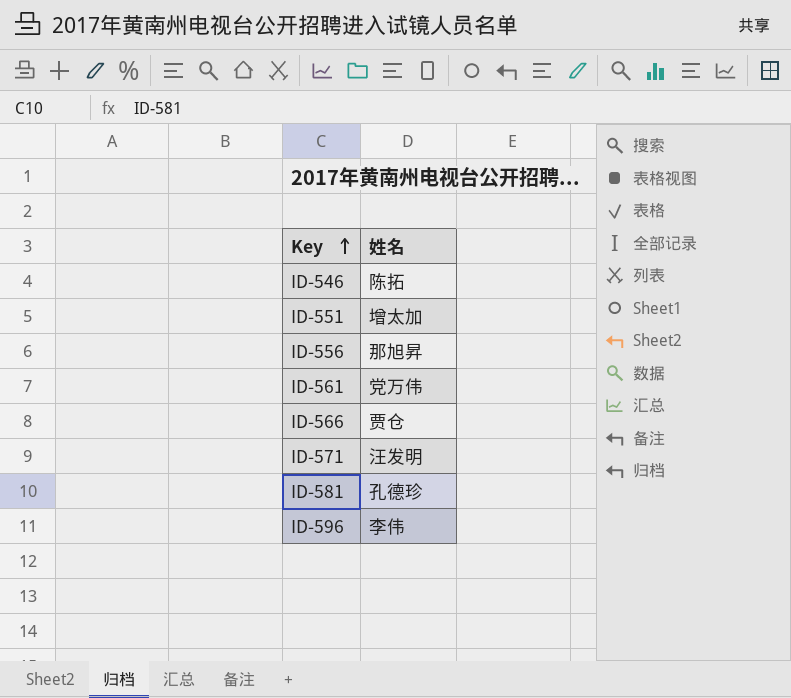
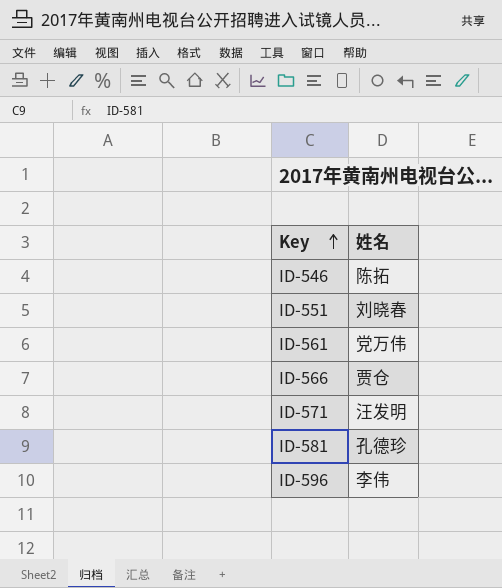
row ID-556: 那旭昇 -> none
ID-551 | 姓名: 增太加 -> 刘晓春

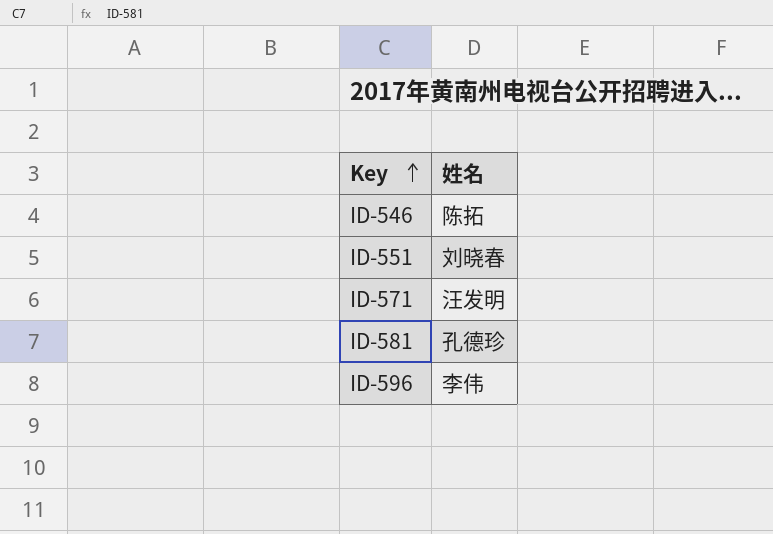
row ID-561: 党万伟 -> none
row ID-566: 贾仓 -> none

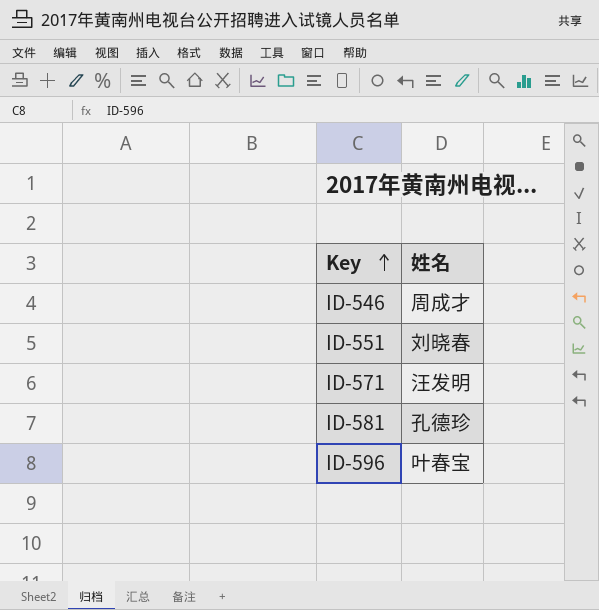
ID-546 | 姓名: 陈拓 -> 周成才
ID-596 | 姓名: 李伟 -> 叶春宝

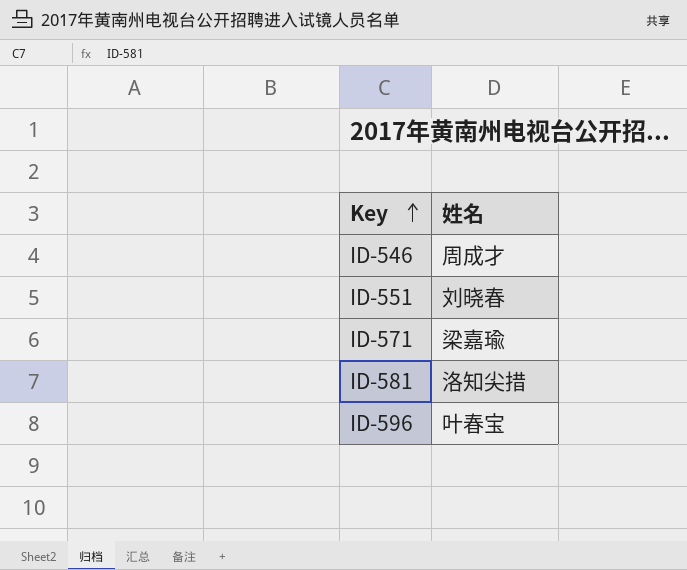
ID-571 | 姓名: 汪发明 -> 梁嘉瑜
ID-581 | 姓名: 孔德珍 -> 洛知尖措

